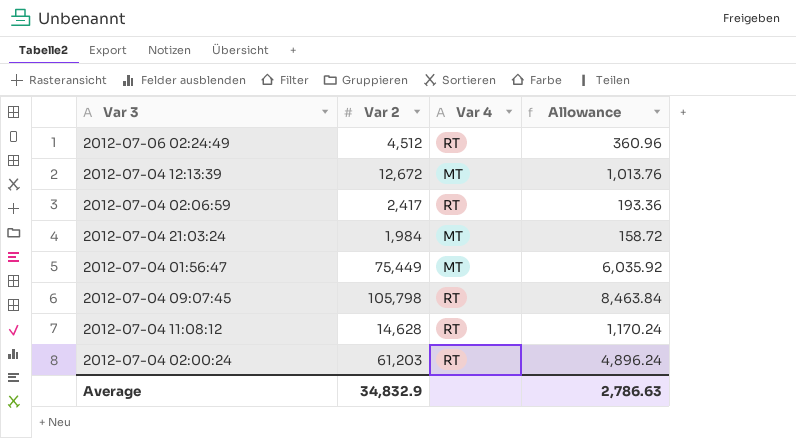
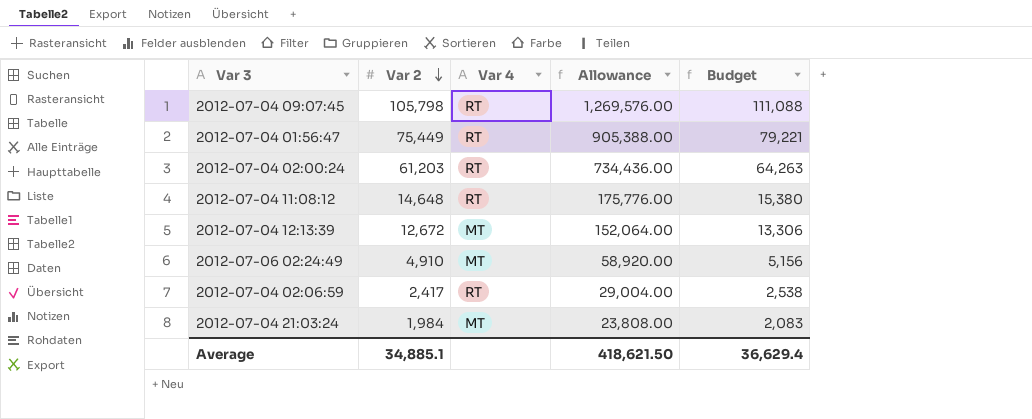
row order: none -> Var 2 descending
column Allowance | formula: [Var 2] * 0.08 -> [Var 2] * 12
column Budget | formula: none -> [Var 2] * 1.05
2012-07-04 01:56:47 | Var 4: MT -> RT
2012-07-04 11:08:12 | Var 2: 14,628 -> 14,648
2012-07-06 02:24:49 | Var 2: 4,512 -> 4,910
2012-07-06 02:24:49 | Var 4: RT -> MT
Average | Var 2: 34,832.9 -> 34,885.1
Average | Allowance: 2,786.63 -> 418,621.50

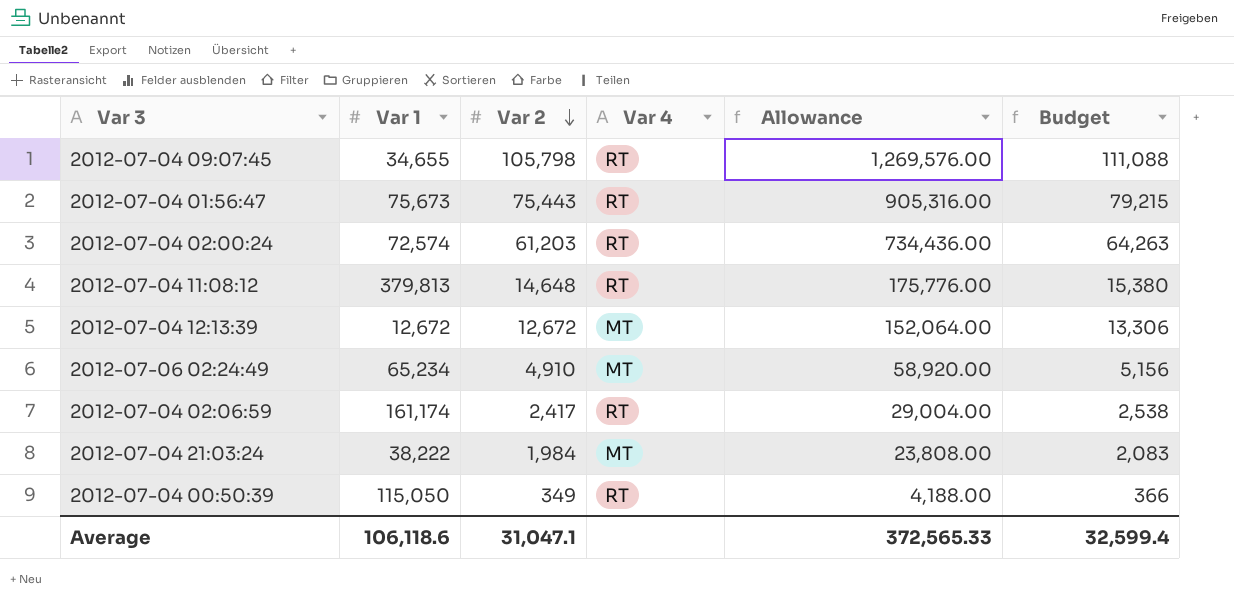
column Var 1 | position: none -> 2
2012-07-04 01:56:47 | Var 2: 75,449 -> 75,443
2012-07-04 01:56:47 | Allowance: 905,388.00 -> 905,316.00
2012-07-04 01:56:47 | Budget: 79,221 -> 79,215
row 2012-07-04 00:50:39: none -> 115,050 | 349 | RT | 4,188.00 | 366
Average | Var 2: 34,885.1 -> 31,047.1
Average | Allowance: 418,621.50 -> 372,565.33
Average | Budget: 36,629.4 -> 32,599.4

